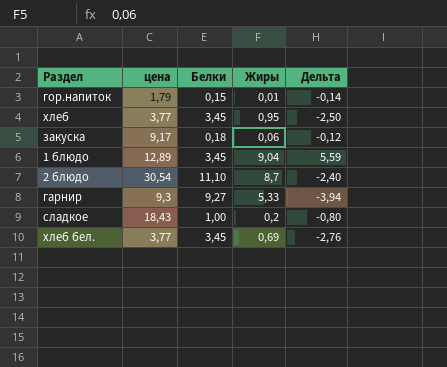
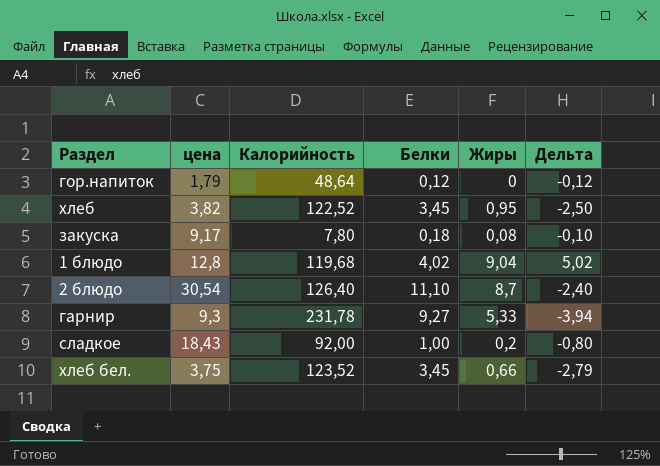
column Калорийность | position: none -> 3
гор.напиток | Белки: 0,15 -> 0,12
гор.напиток | Жиры: 0,01 -> 0
гор.напиток | Дельта: -0,14 -> -0,12
хлеб | цена: 3,77 -> 3,82
закуска | Жиры: 0,06 -> 0,08
закуска | Дельта: -0,12 -> -0,10
1 блюдо | цена: 12,89 -> 12,8
1 блюдо | Белки: 3,45 -> 4,02
1 блюдо | Дельта: 5,59 -> 5,02
хлеб бел. | цена: 3,77 -> 3,75
хлеб бел. | Жиры: 0,69 -> 0,66
хлеб бел. | Дельта: -2,76 -> -2,79

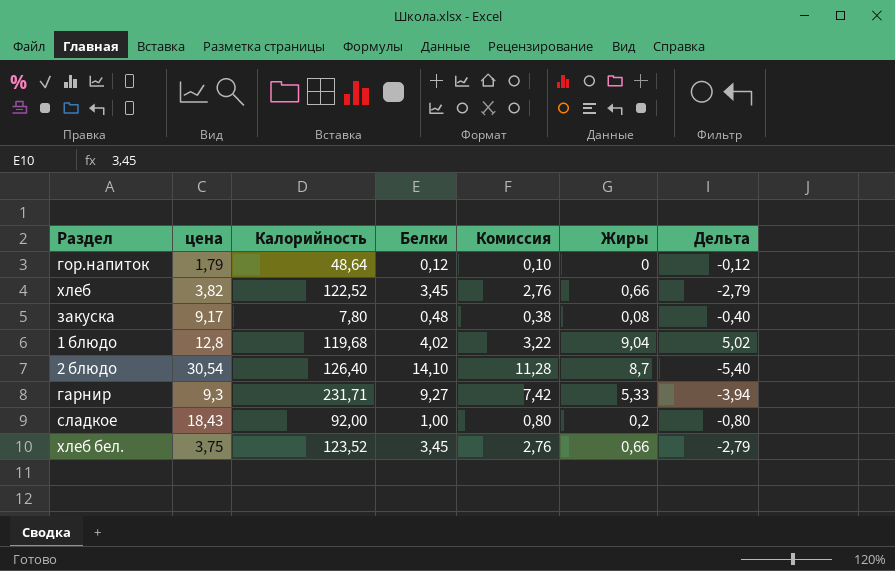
column Комиссия | formula: none -> [Белки] * 0,8
хлеб | Жиры: 0,95 -> 0,66
хлеб | Дельта: -2,50 -> -2,79
закуска | Белки: 0,18 -> 0,48
закуска | Дельта: -0,10 -> -0,40
2 блюдо | Белки: 11,10 -> 14,10
2 блюдо | Дельта: -2,40 -> -5,40
гарнир | Калорийность: 231,78 -> 231,71

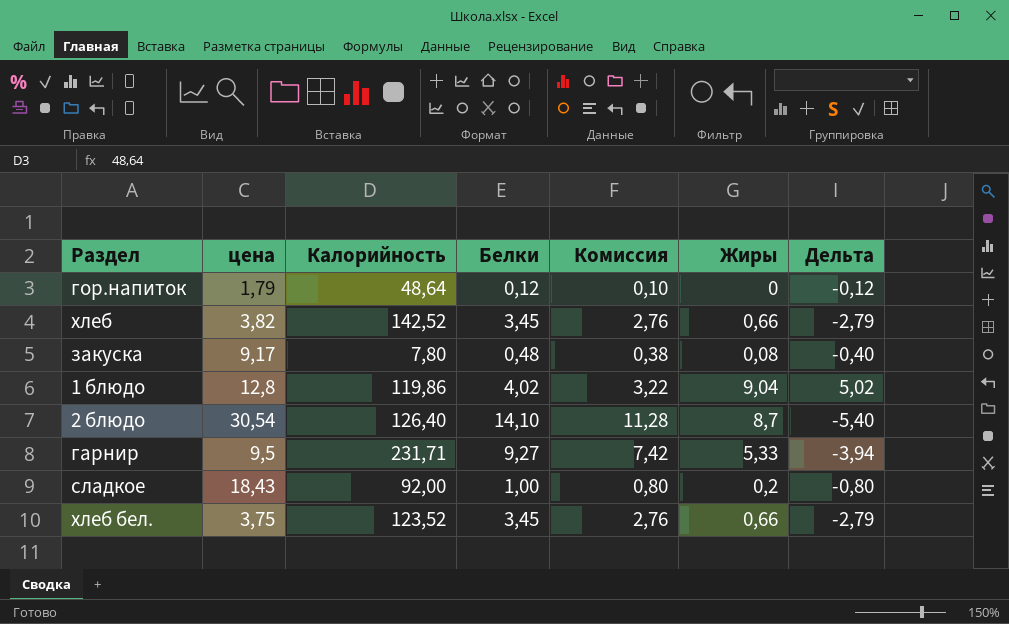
хлеб | Калорийность: 122,52 -> 142,52
1 блюдо | Калорийность: 119,68 -> 119,86
гарнир | цена: 9,3 -> 9,5

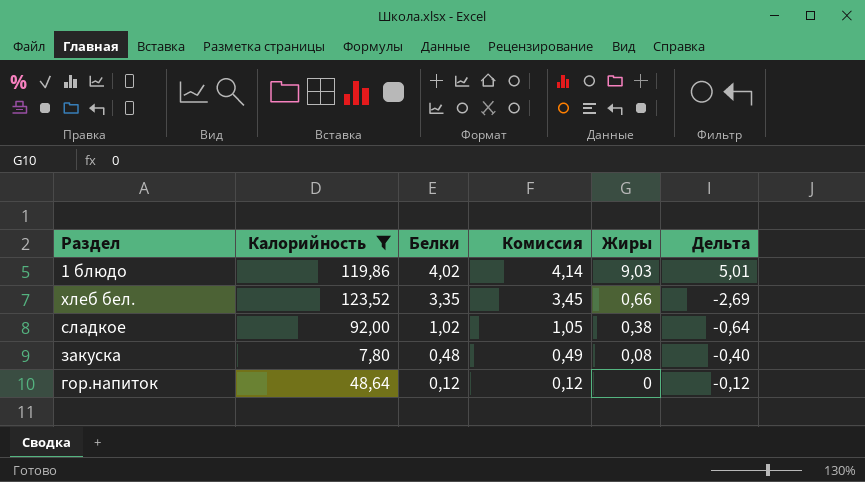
filter: none -> Калорийность <= 123,52
row order: none -> Белки descending
column цена | position: 2 -> none
column Комиссия | formula: [Белки] * 0,8 -> [Белки] * 1,03
1 блюдо | Жиры: 9,04 -> 9,03
1 блюдо | Дельта: 5,02 -> 5,01
хлеб бел. | Белки: 3,45 -> 3,35
хлеб бел. | Дельта: -2,79 -> -2,69
сладкое | Белки: 1,00 -> 1,02
сладкое | Жиры: 0,2 -> 0,38
сладкое | Дельта: -0,80 -> -0,64

